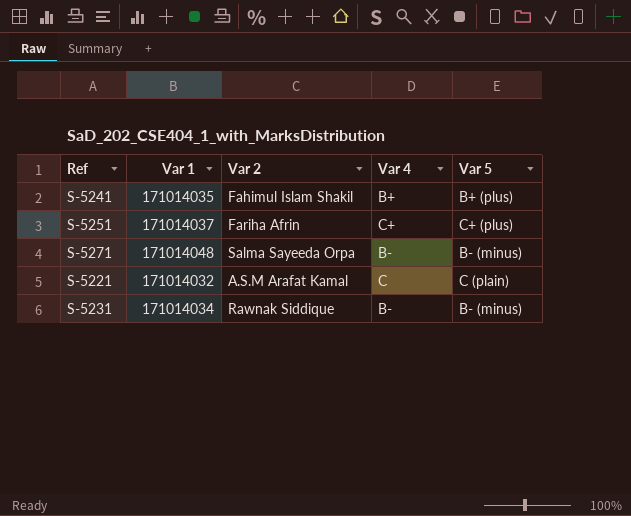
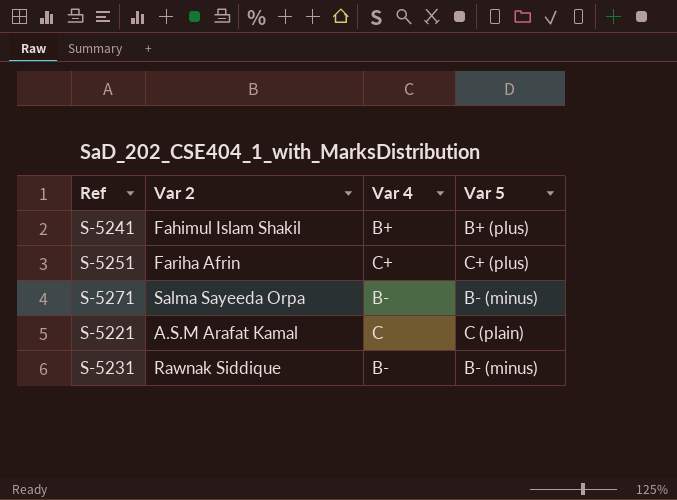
column Var 1 | position: 2 -> none

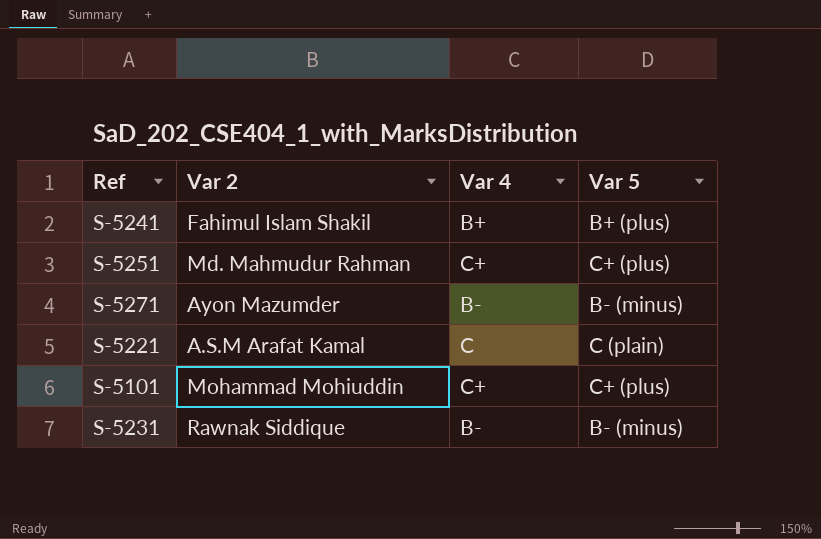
S-5251 | Var 2: Fariha Afrin -> Md. Mahmudur Rahman
S-5271 | Var 2: Salma Sayeeda Orpa -> Ayon Mazumder
row S-5101: none -> Mohammad Mohiuddin | C+ | C+ (plus)

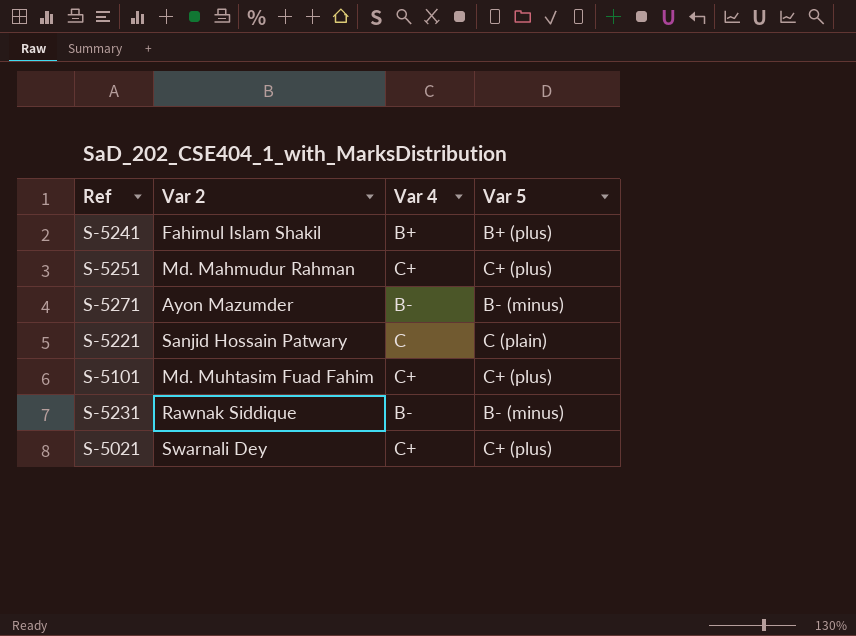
S-5221 | Var 2: A.S.M Arafat Kamal -> Sanjid Hossain Patwary
S-5101 | Var 2: Mohammad Mohiuddin -> Md. Muhtasim Fuad Fahim
row S-5021: none -> Swarnali Dey | C+ | C+ (plus)

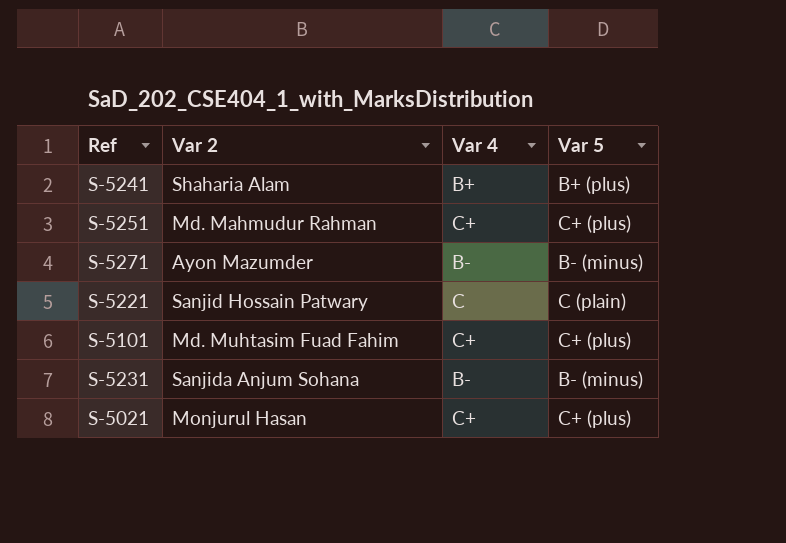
S-5241 | Var 2: Fahimul Islam Shakil -> Shaharia Alam
S-5231 | Var 2: Rawnak Siddique -> Sanjida Anjum Sohana
S-5021 | Var 2: Swarnali Dey -> Monjurul Hasan

